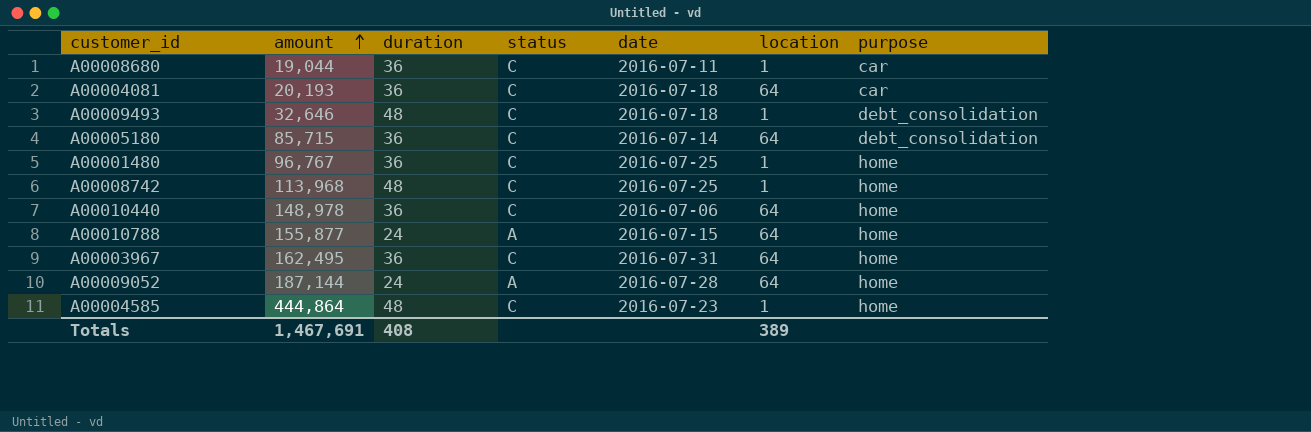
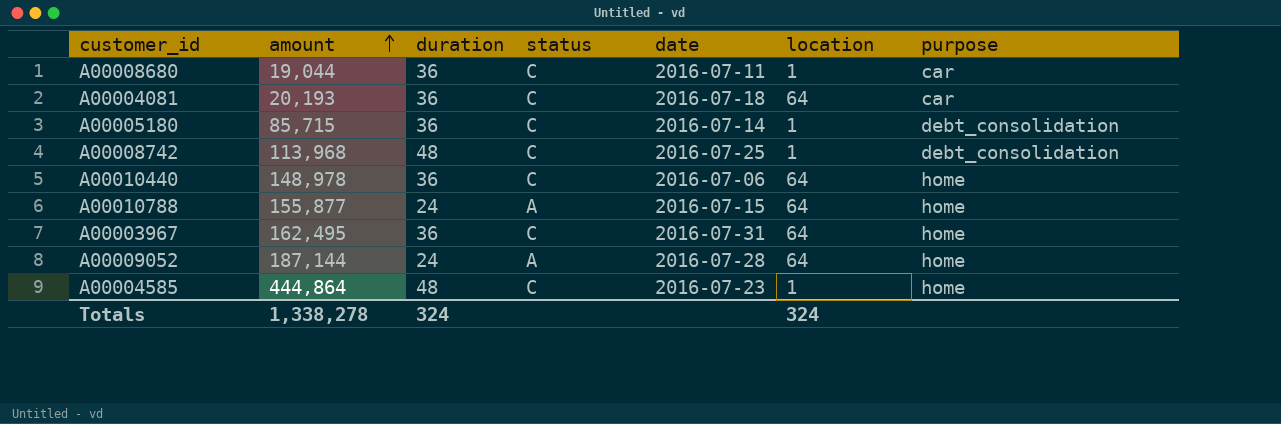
row A00009493: 32,646 | 48 | C | 2016-07-18 | 1 | debt_consolidation -> none
row A00001480: 96,767 | 36 | C | 2016-07-25 | 1 | home -> none
A00005180 | location: 64 -> 1
A00008742 | purpose: home -> debt_consolidation
Totals | amount: 1,467,691 -> 1,338,278
Totals | duration: 408 -> 324
Totals | location: 389 -> 324

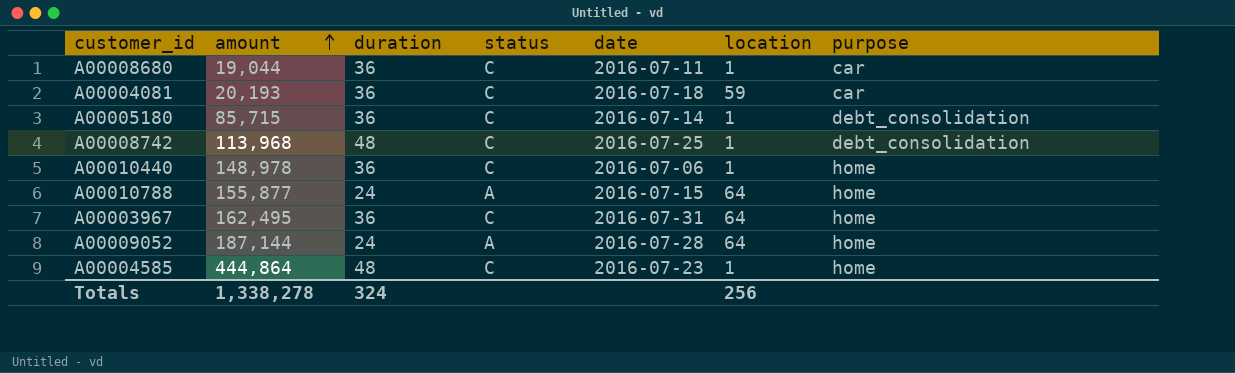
A00004081 | location: 64 -> 59
A00010440 | location: 64 -> 1
Totals | location: 324 -> 256

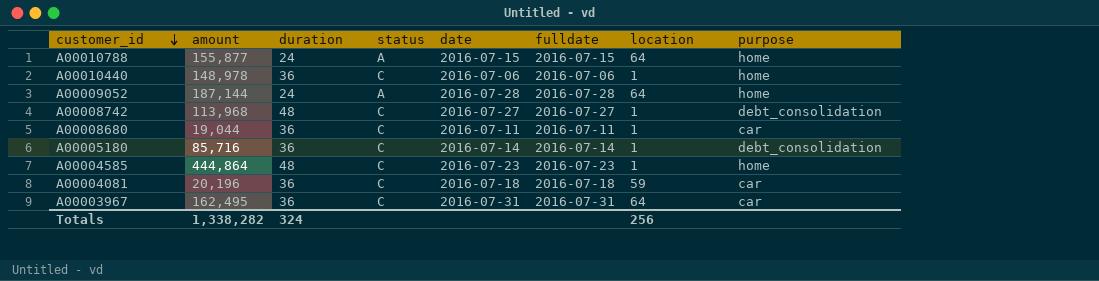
row order: amount ascending -> customer_id descending
column fulldate | position: none -> 6
A00008742 | date: 2016-07-25 -> 2016-07-27
A00005180 | amount: 85,715 -> 85,716
A00004081 | amount: 20,193 -> 20,196
A00003967 | purpose: home -> car
Totals | amount: 1,338,278 -> 1,338,282

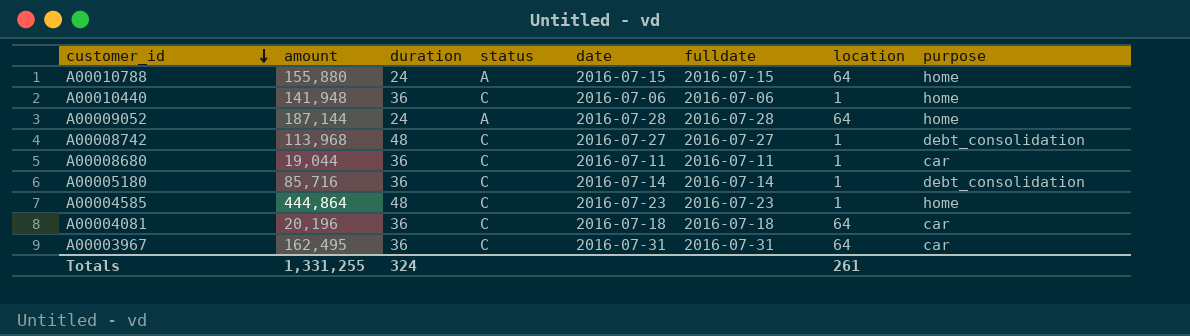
A00010788 | amount: 155,877 -> 155,880
A00010440 | amount: 148,978 -> 141,948
A00004081 | location: 59 -> 64
Totals | amount: 1,338,282 -> 1,331,255
Totals | location: 256 -> 261

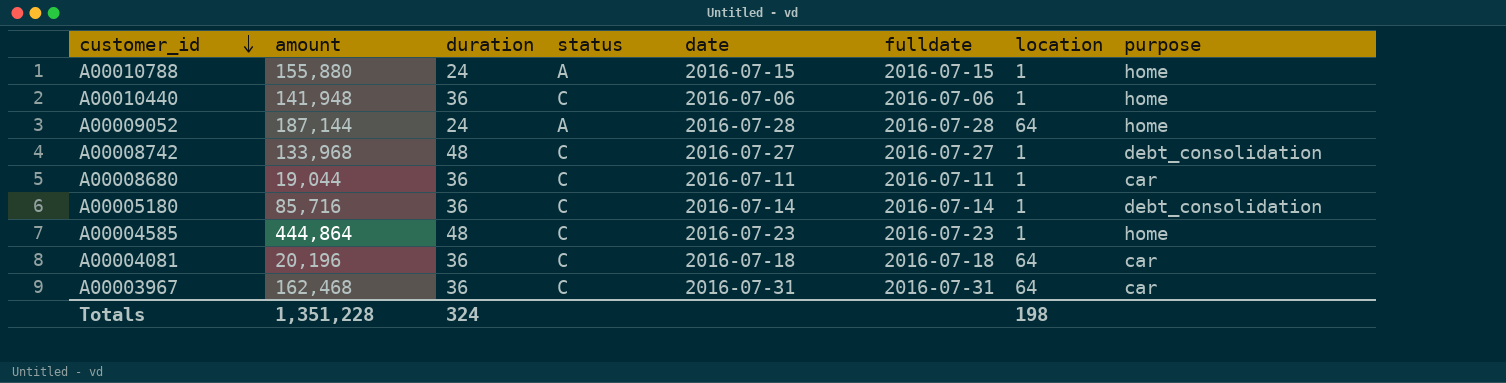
A00010788 | location: 64 -> 1
A00008742 | amount: 113,968 -> 133,968
A00003967 | amount: 162,495 -> 162,468
Totals | amount: 1,331,255 -> 1,351,228
Totals | location: 261 -> 198

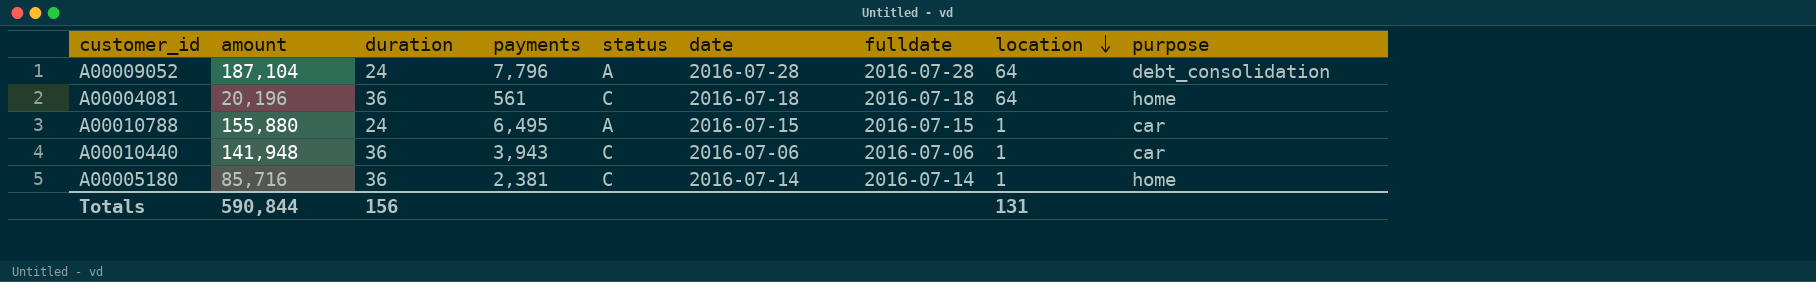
row order: customer_id descending -> location descending
column payments | formula: none -> [amount] / [duration]
row A00008742: 133,968 | 48 | C | 2016-07-27 | 2016-07-27 | 1 | debt_consolidation -> none
row A00008680: 19,044 | 36 | C | 2016-07-11 | 2016-07-11 | 1 | car -> none
row A00004585: 444,864 | 48 | C | 2016-07-23 | 2016-07-23 | 1 | home -> none
row A00003967: 162,468 | 36 | C | 2016-07-31 | 2016-07-31 | 64 | car -> none
A00009052 | amount: 187,144 -> 187,104
A00009052 | purpose: home -> debt_consolidation
A00004081 | purpose: car -> home
A00010788 | purpose: home -> car
A00010440 | purpose: home -> car
A00005180 | purpose: debt_consolidation -> home
Totals | amount: 1,351,228 -> 590,844
Totals | duration: 324 -> 156
Totals | location: 198 -> 131

